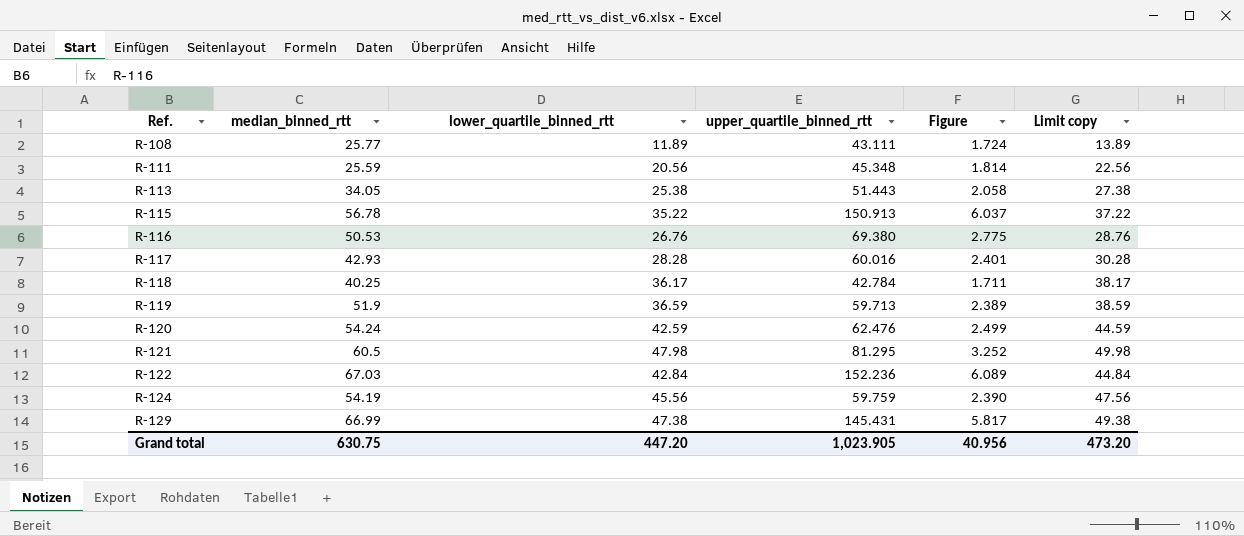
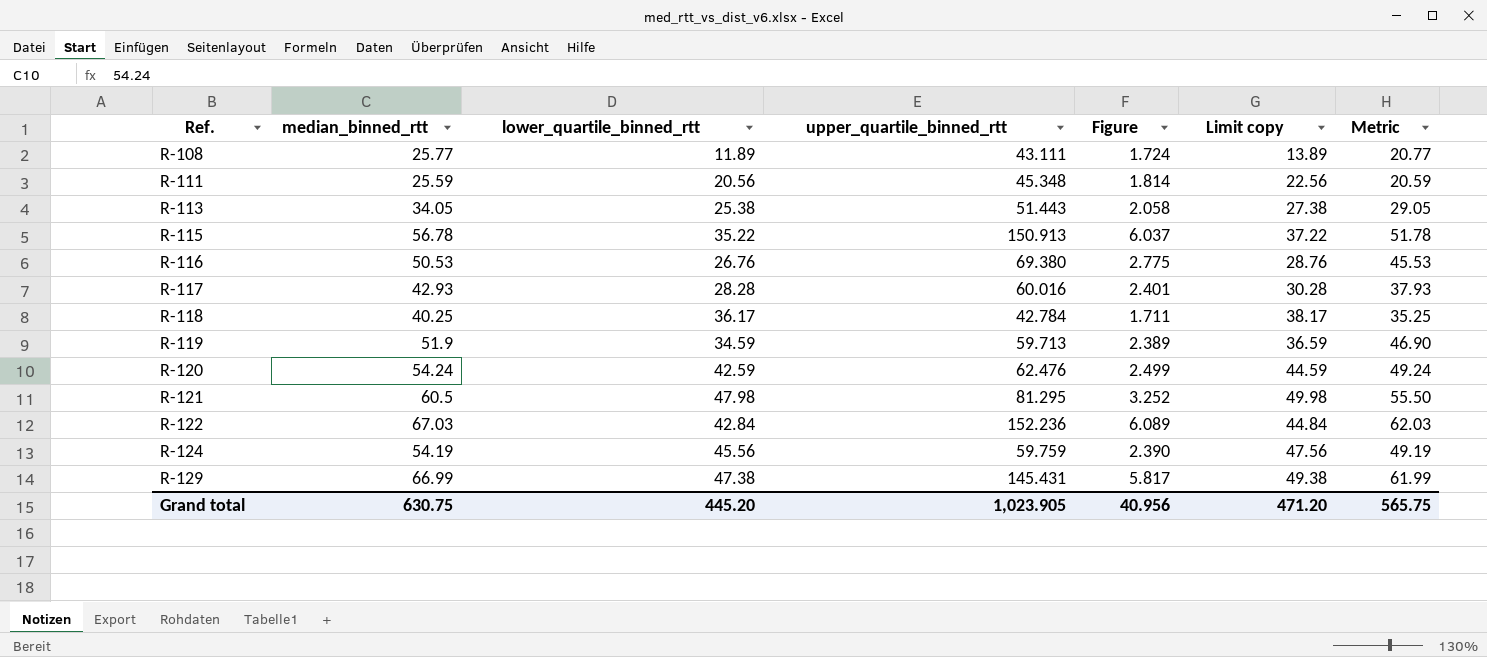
column Metric | formula: none -> [median_binned_rtt] - 5
R-119 | lower_quartile_binned_rtt: 36.59 -> 34.59
R-119 | Limit copy: 38.59 -> 36.59
Grand total | lower_quartile_binned_rtt: 447.20 -> 445.20
Grand total | Limit copy: 473.20 -> 471.20

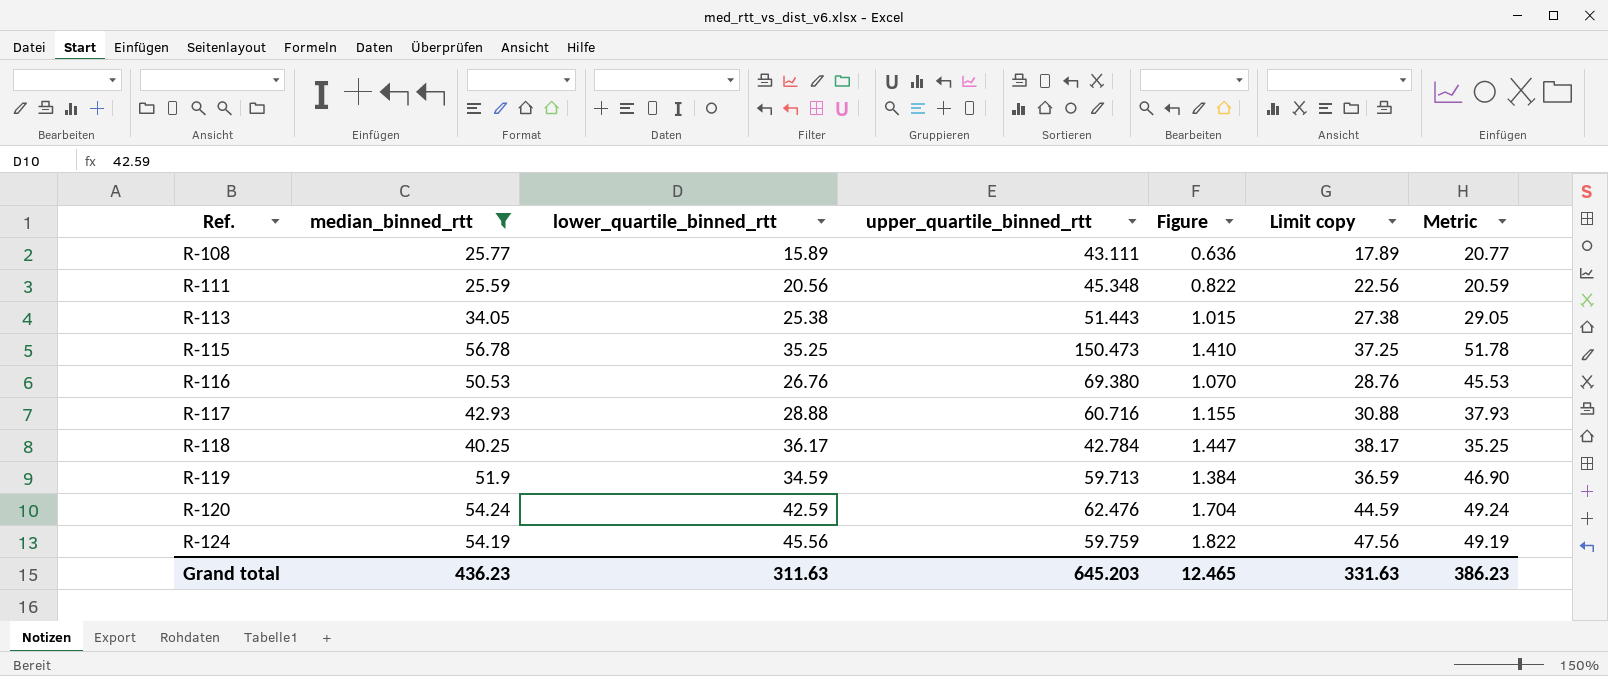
filter: none -> median_binned_rtt <= 56.78
column Figure | formula: [upper_quartile_binned_rtt] * 0.04 -> [lower_quartile_binned_rtt] * 0.04
R-108 | lower_quartile_binned_rtt: 11.89 -> 15.89
R-108 | Limit copy: 13.89 -> 17.89
R-115 | lower_quartile_binned_rtt: 35.22 -> 35.25
R-115 | upper_quartile_binned_rtt: 150.913 -> 150.473
R-115 | Limit copy: 37.22 -> 37.25
R-117 | lower_quartile_binned_rtt: 28.28 -> 28.88
R-117 | upper_quartile_binned_rtt: 60.016 -> 60.716
R-117 | Limit copy: 30.28 -> 30.88
Grand total | median_binned_rtt: 630.75 -> 436.23
Grand total | lower_quartile_binned_rtt: 445.20 -> 311.63
Grand total | upper_quartile_binned_rtt: 1,023.905 -> 645.203
Grand total | Figure: 40.956 -> 12.465
Grand total | Limit copy: 471.20 -> 331.63
Grand total | Metric: 565.75 -> 386.23

